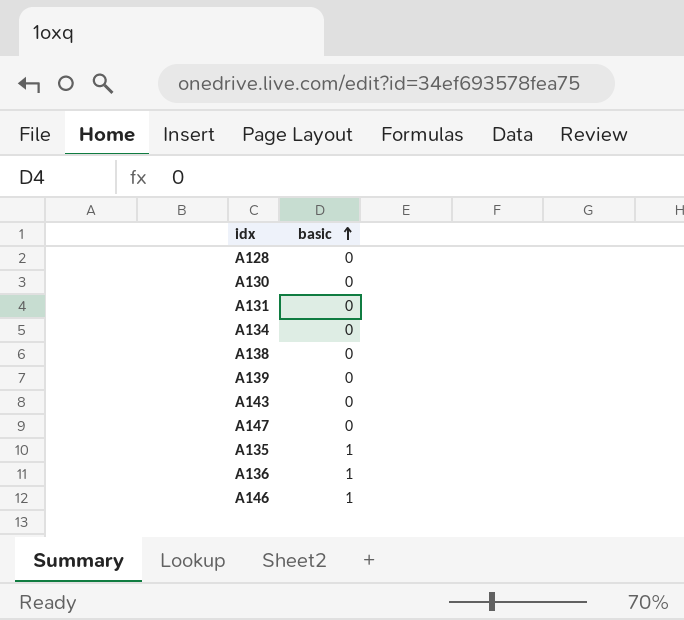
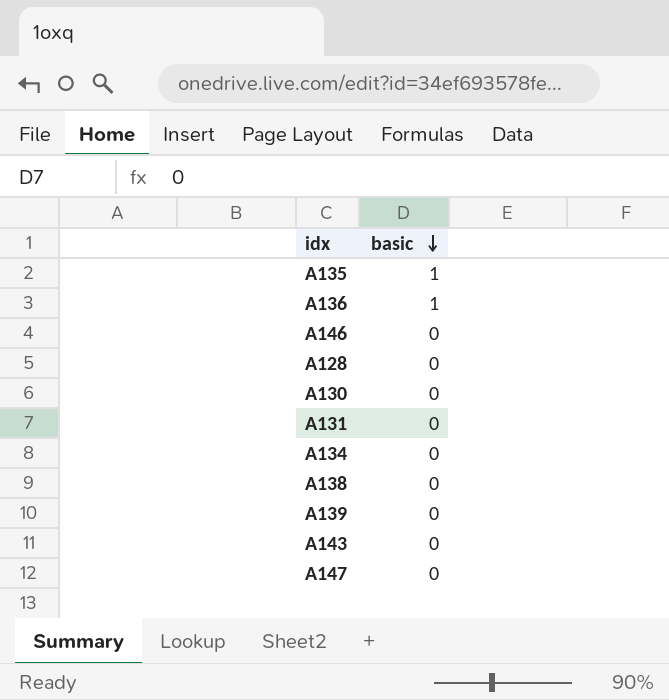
row order: basic ascending -> basic descending
A146 | basic: 1 -> 0

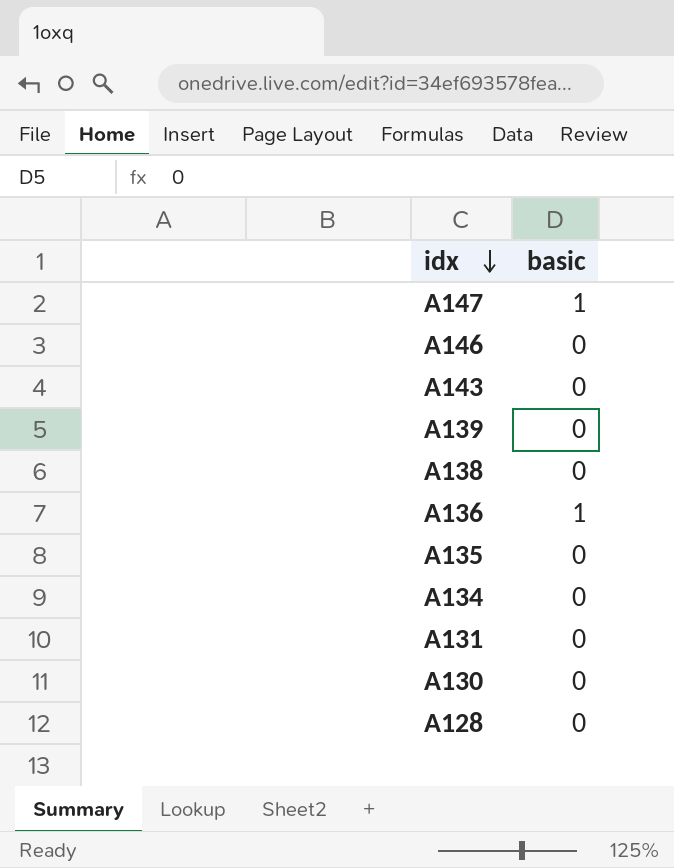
row order: basic descending -> idx descending
A147 | basic: 0 -> 1
A135 | basic: 1 -> 0

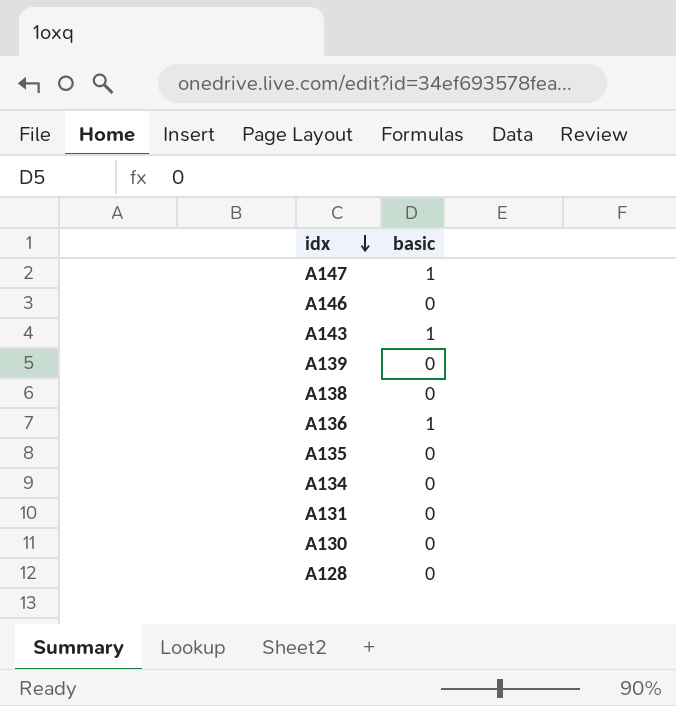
A143 | basic: 0 -> 1

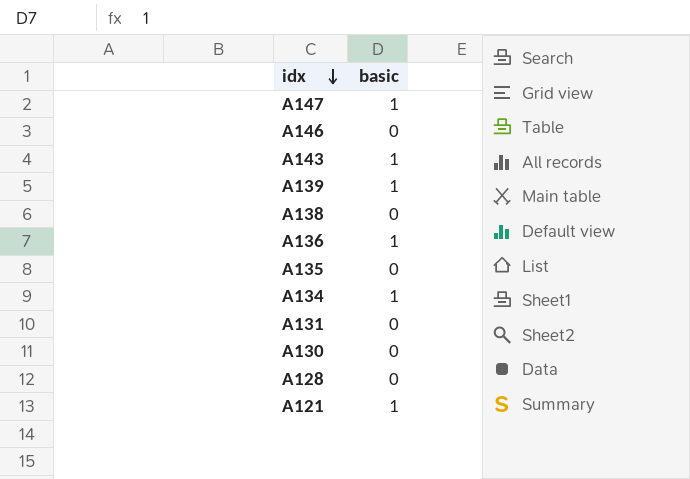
A139 | basic: 0 -> 1
A134 | basic: 0 -> 1
row A121: none -> 1

